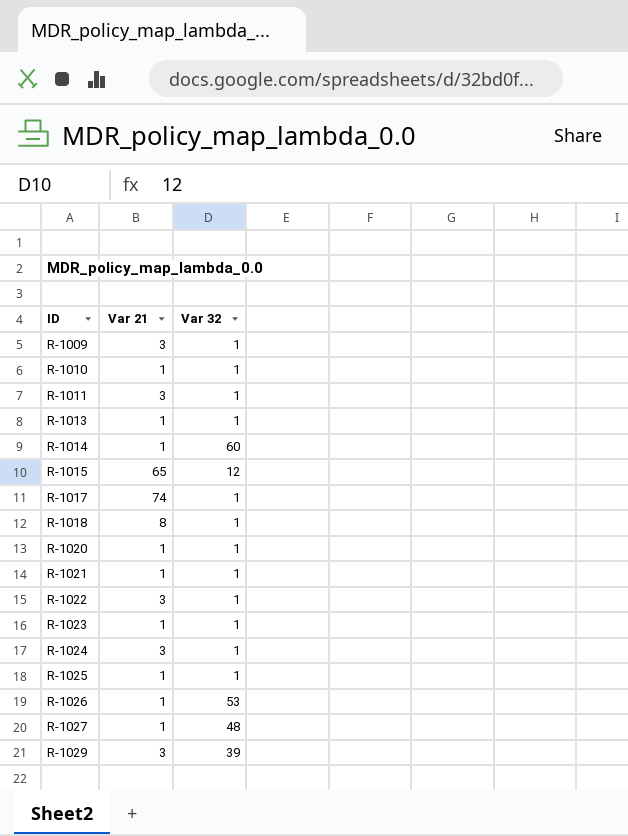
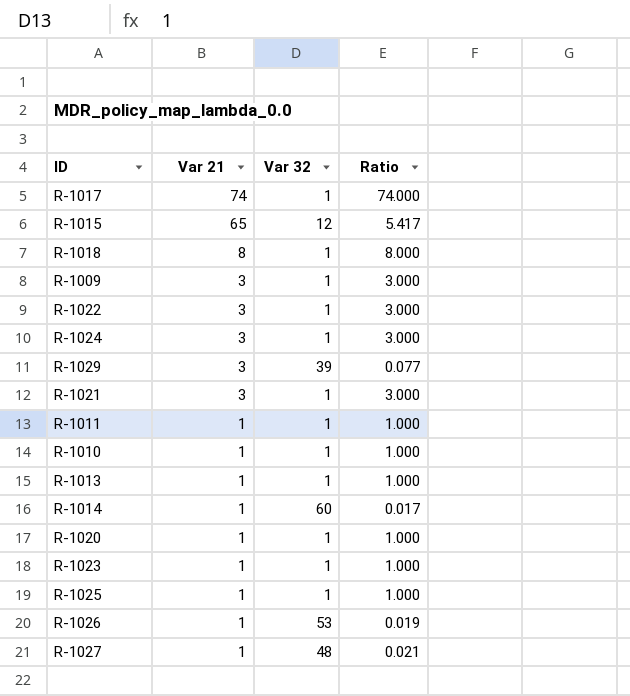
row order: ID ascending -> Var 21 descending
column Ratio | formula: none -> [Var 21] / [Var 32]
R-1021 | Var 21: 1 -> 3
R-1011 | Var 21: 3 -> 1

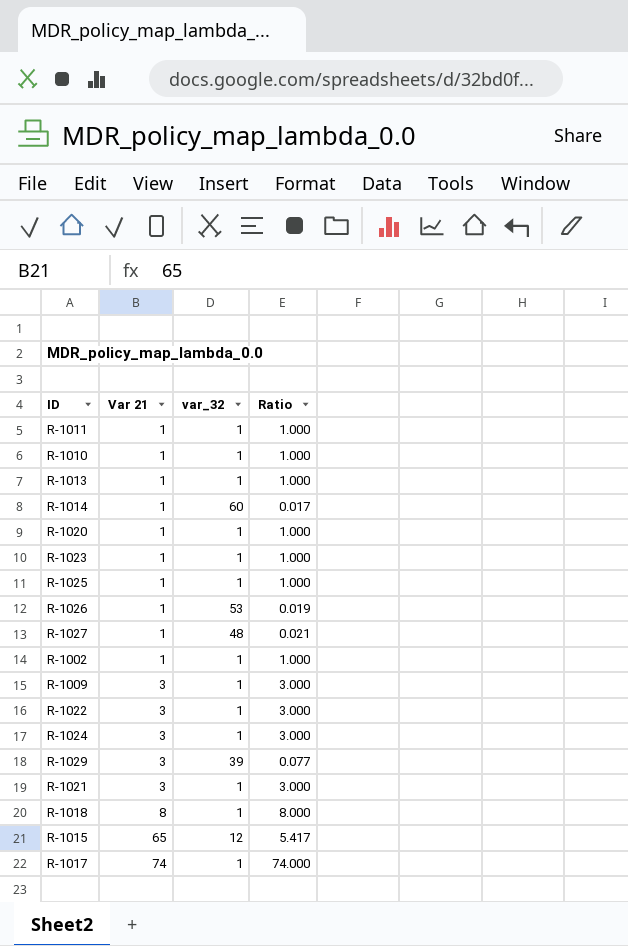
row order: Var 21 descending -> Var 21 ascending
column name: Var 32 -> var_32
row R-1002: none -> 1 | 1 | 1.000

